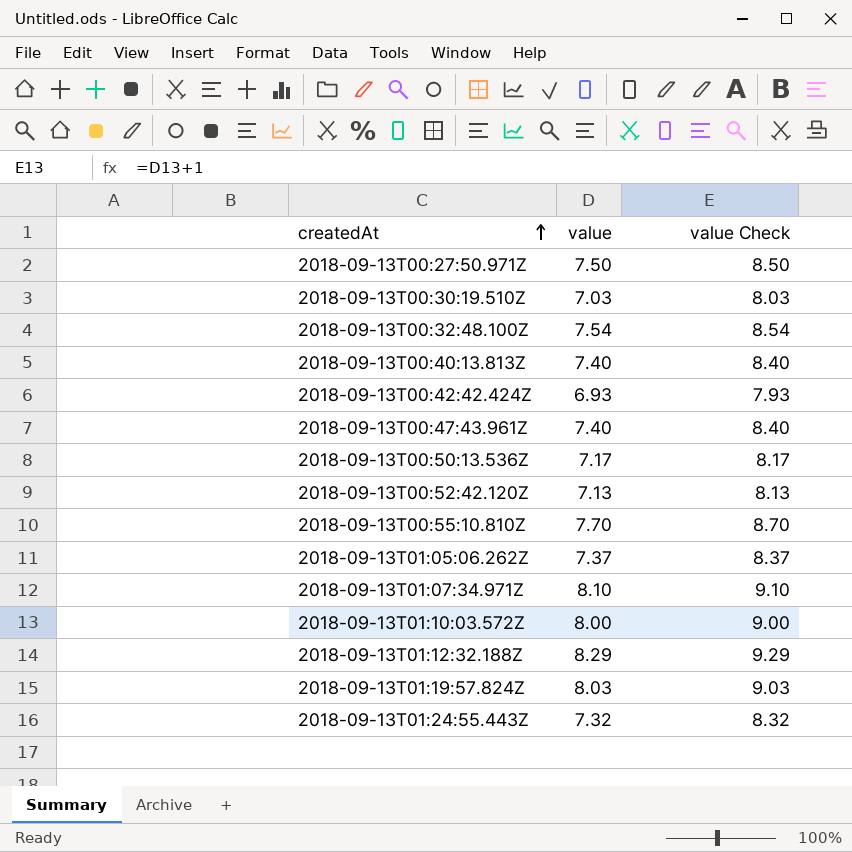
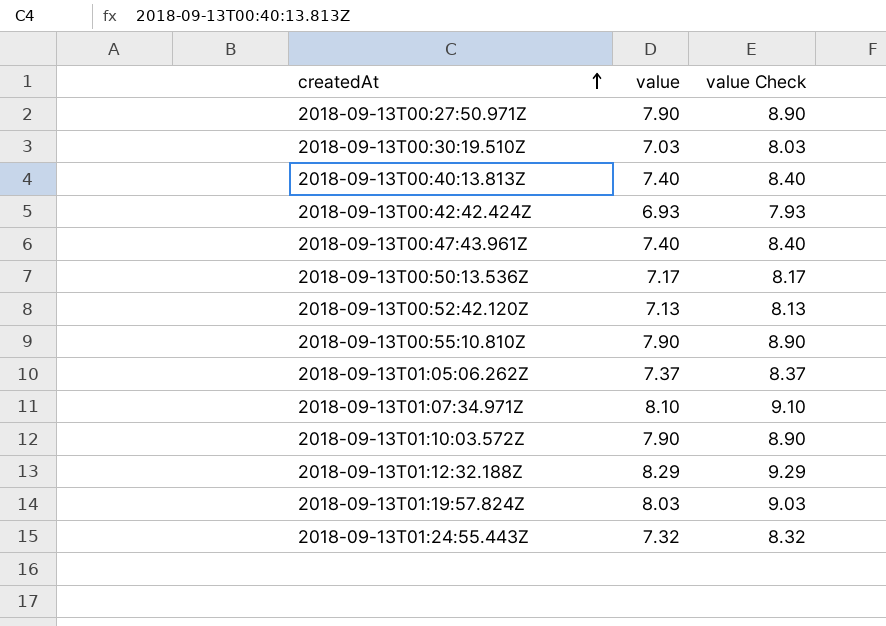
row 2018-09-13T00:32:48.100Z: 7.54 | 8.54 -> none
2018-09-13T00:27:50.971Z | value: 7.50 -> 7.90
2018-09-13T00:27:50.971Z | value Check: 8.50 -> 8.90
2018-09-13T00:55:10.810Z | value: 7.70 -> 7.90
2018-09-13T00:55:10.810Z | value Check: 8.70 -> 8.90
2018-09-13T01:10:03.572Z | value: 8.00 -> 7.90
2018-09-13T01:10:03.572Z | value Check: 9.00 -> 8.90

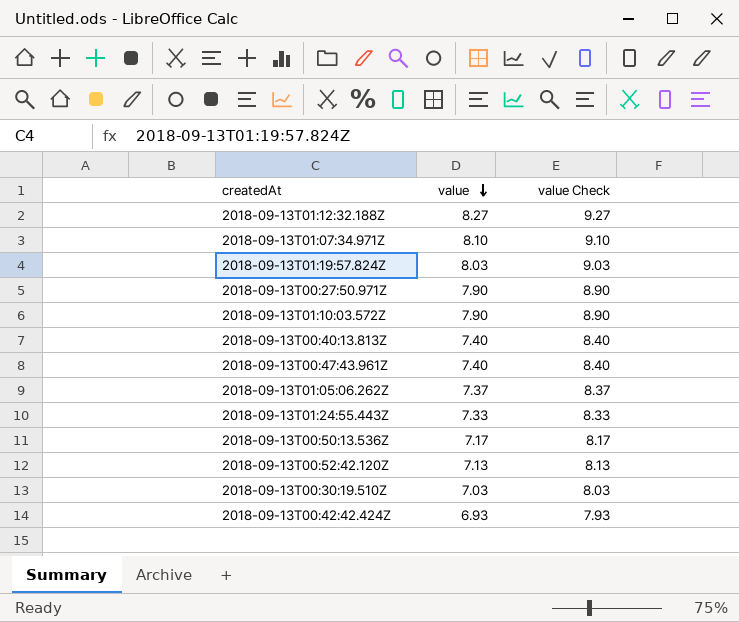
row order: createdAt ascending -> value descending
row 2018-09-13T00:55:10.810Z: 7.90 | 8.90 -> none
2018-09-13T01:12:32.188Z | value: 8.29 -> 8.27
2018-09-13T01:12:32.188Z | value Check: 9.29 -> 9.27
2018-09-13T01:24:55.443Z | value: 7.32 -> 7.33
2018-09-13T01:24:55.443Z | value Check: 8.32 -> 8.33

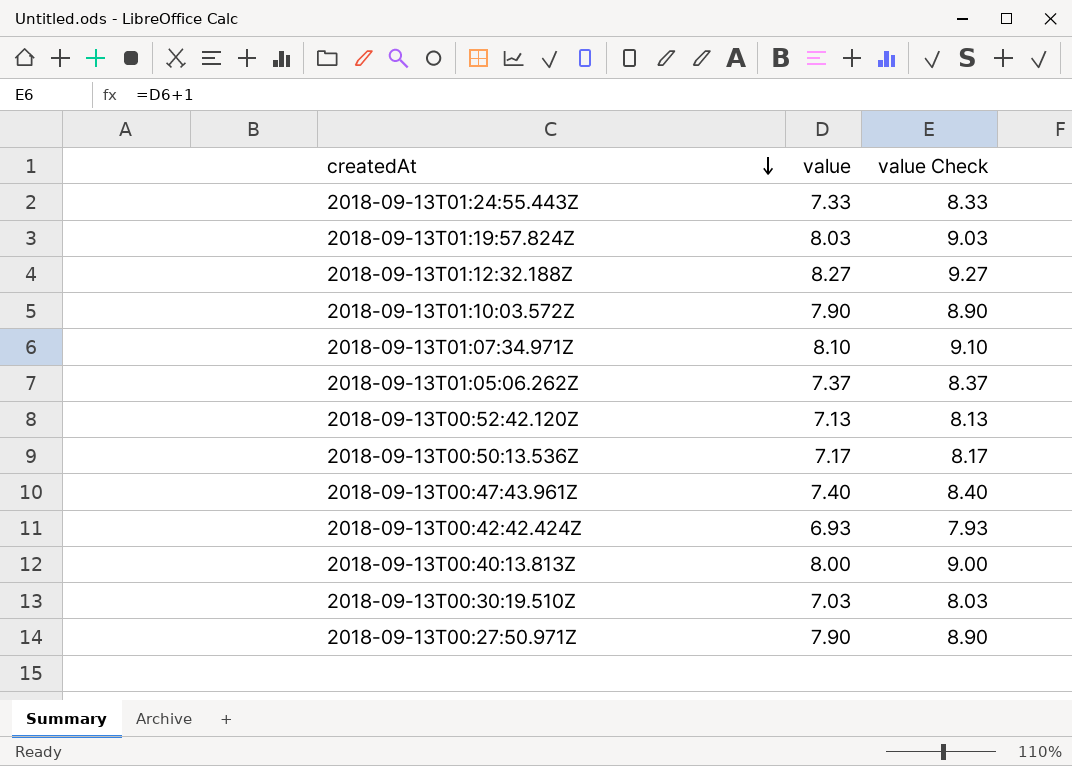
row order: value descending -> createdAt descending
2018-09-13T00:40:13.813Z | value: 7.40 -> 8.00
2018-09-13T00:40:13.813Z | value Check: 8.40 -> 9.00

